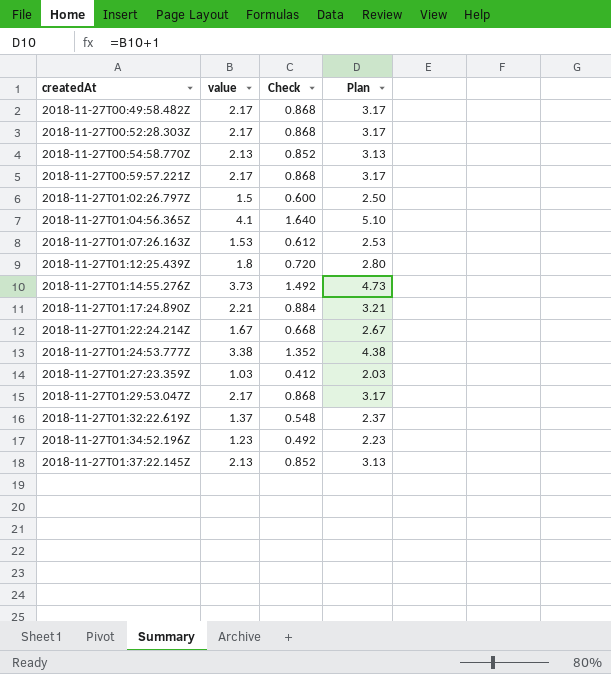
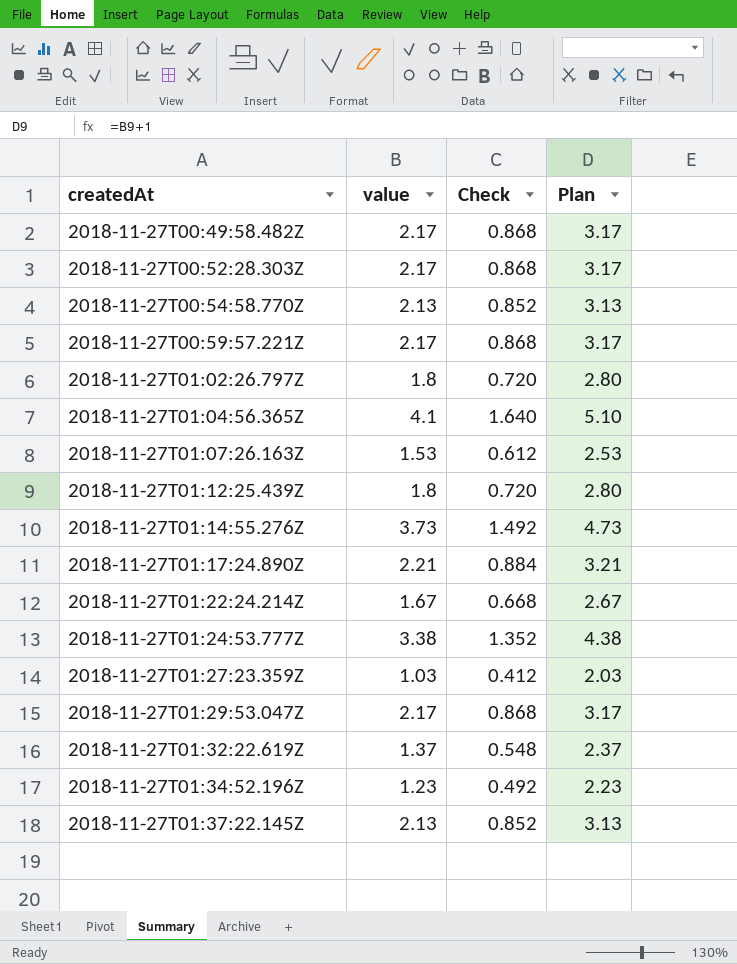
2018-11-27T01:02:26.797Z | value: 1.5 -> 1.8
2018-11-27T01:02:26.797Z | Check: 0.600 -> 0.720
2018-11-27T01:02:26.797Z | Plan: 2.50 -> 2.80

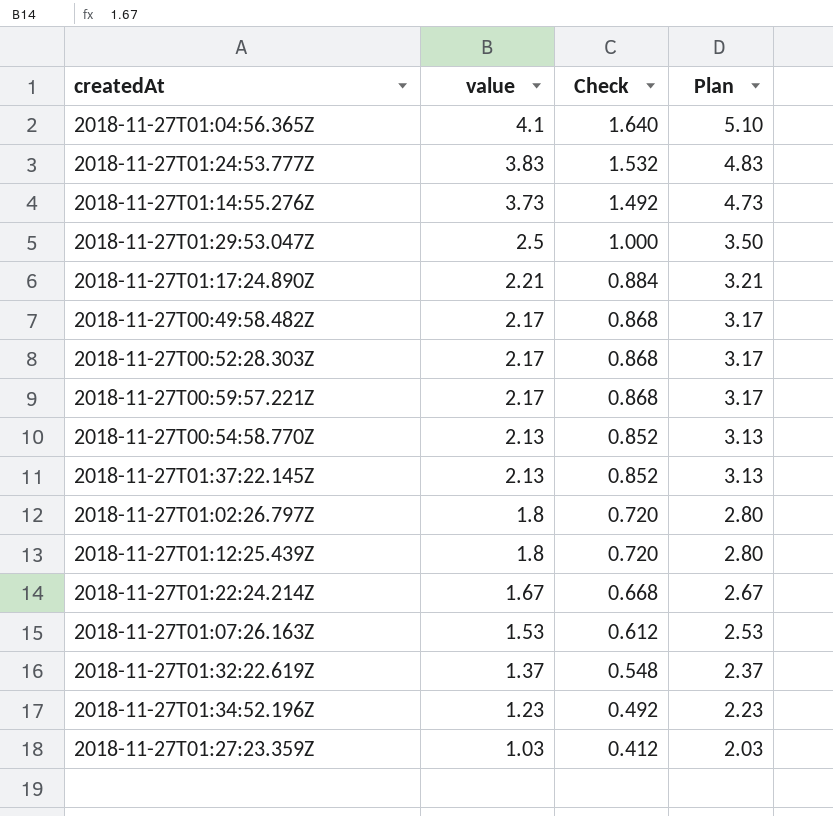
row order: createdAt ascending -> value descending
2018-11-27T01:24:53.777Z | value: 3.38 -> 3.83
2018-11-27T01:24:53.777Z | Check: 1.352 -> 1.532
2018-11-27T01:24:53.777Z | Plan: 4.38 -> 4.83
2018-11-27T01:29:53.047Z | value: 2.17 -> 2.5
2018-11-27T01:29:53.047Z | Check: 0.868 -> 1.000
2018-11-27T01:29:53.047Z | Plan: 3.17 -> 3.50

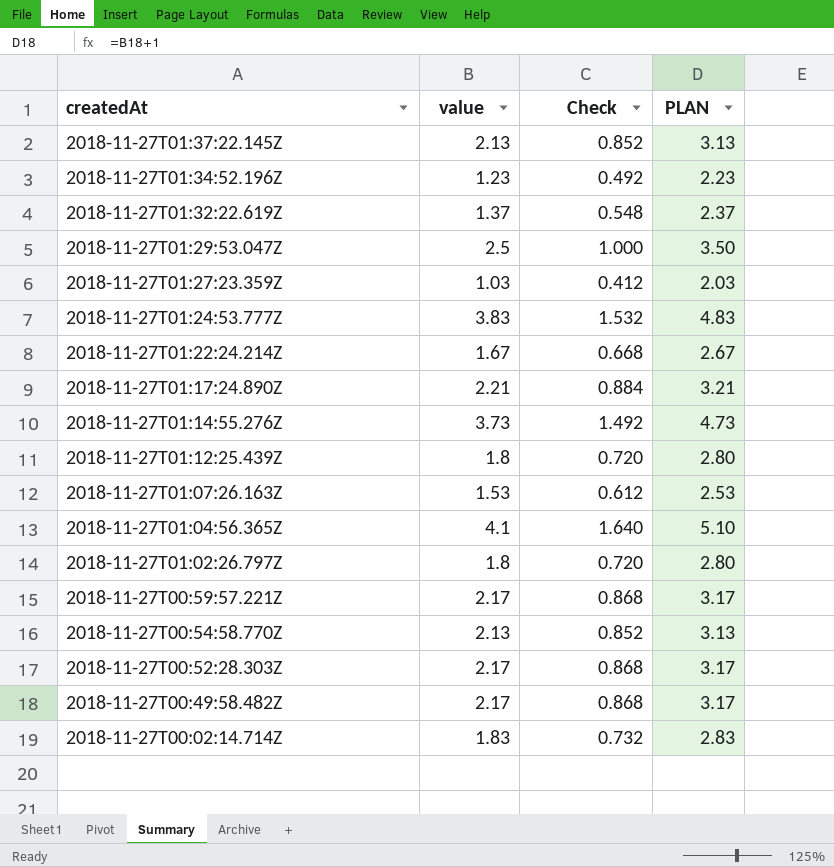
row order: value descending -> createdAt descending
column name: Plan -> PLAN
row 2018-11-27T00:02:14.714Z: none -> 1.83 | 0.732 | 2.83

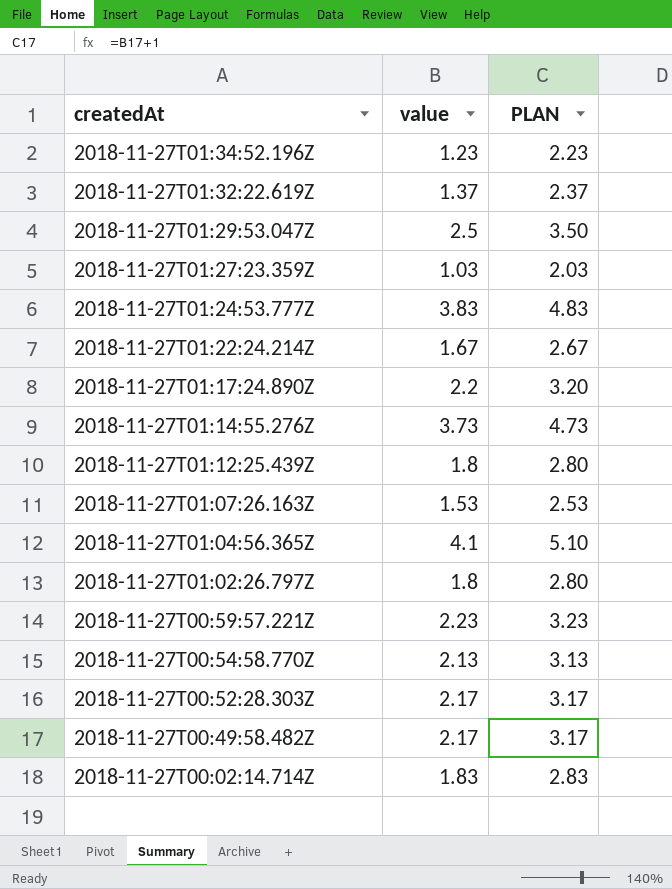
column Check | formula: [value] * 0.4 -> none
row 2018-11-27T01:37:22.145Z: 2.13 | 0.852 | 3.13 -> none
2018-11-27T01:17:24.890Z | value: 2.21 -> 2.2
2018-11-27T01:17:24.890Z | PLAN: 3.21 -> 3.20
2018-11-27T00:59:57.221Z | value: 2.17 -> 2.23
2018-11-27T00:59:57.221Z | PLAN: 3.17 -> 3.23

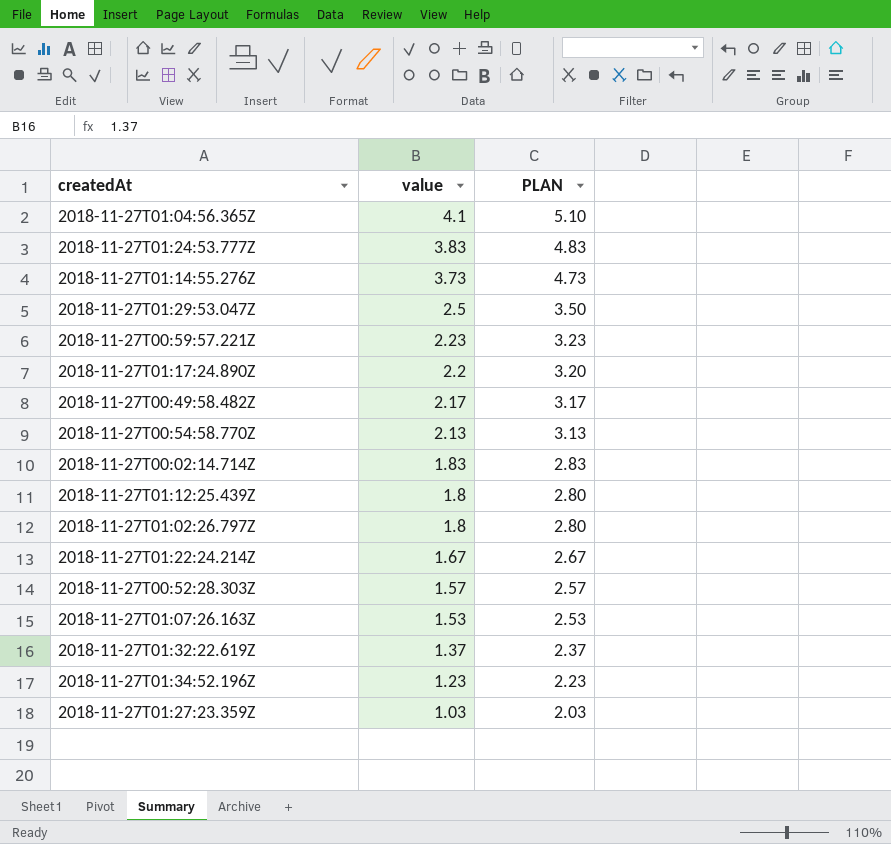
row order: createdAt descending -> value descending
2018-11-27T00:52:28.303Z | value: 2.17 -> 1.57
2018-11-27T00:52:28.303Z | PLAN: 3.17 -> 2.57

